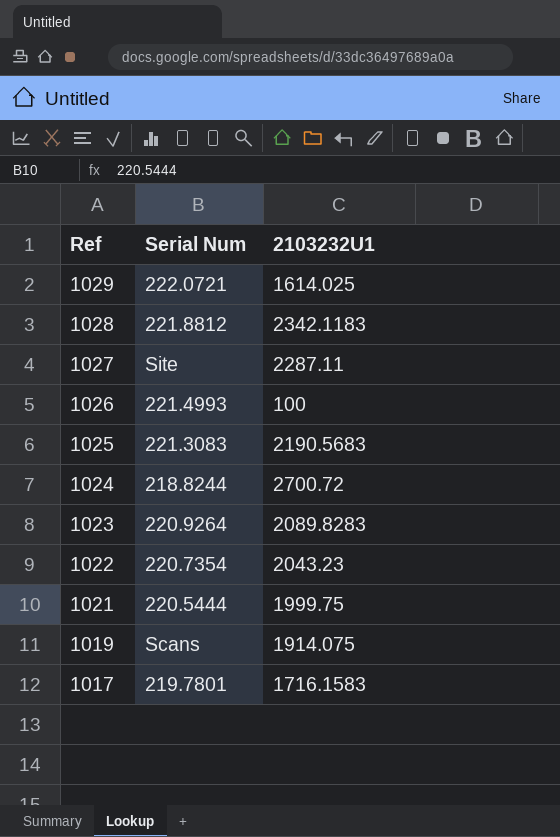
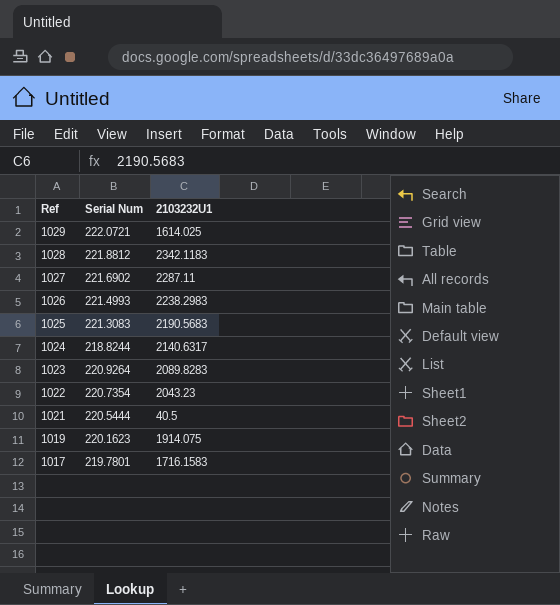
1027 | Serial Num: Site -> 221.6902
1026 | 2103232U1: 100 -> 2238.2983
1024 | 2103232U1: 2700.72 -> 2140.6317
1021 | 2103232U1: 1999.75 -> 40.5
1019 | Serial Num: Scans -> 220.1623

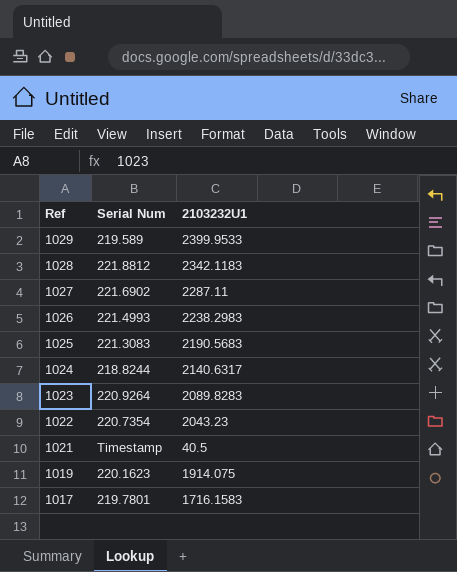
1029 | Serial Num: 222.0721 -> 219.589
1029 | 2103232U1: 1614.025 -> 2399.9533
1021 | Serial Num: 220.5444 -> Timestamp

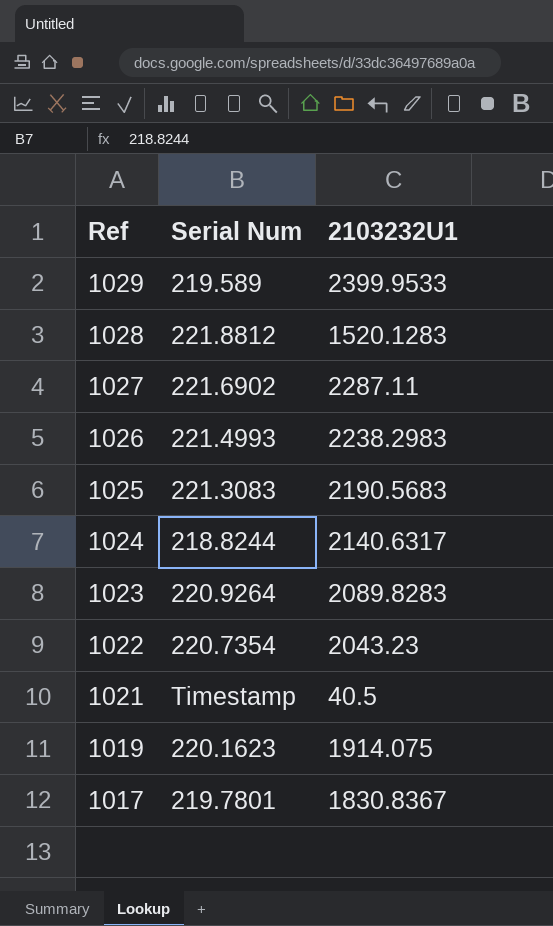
1028 | 2103232U1: 2342.1183 -> 1520.1283
1017 | 2103232U1: 1716.1583 -> 1830.8367

